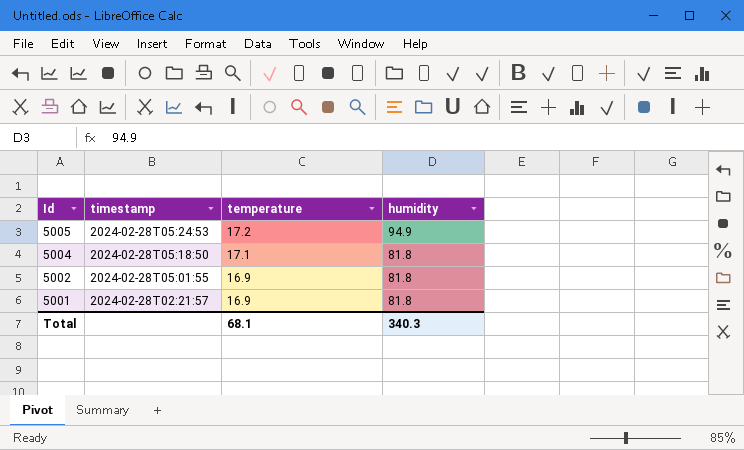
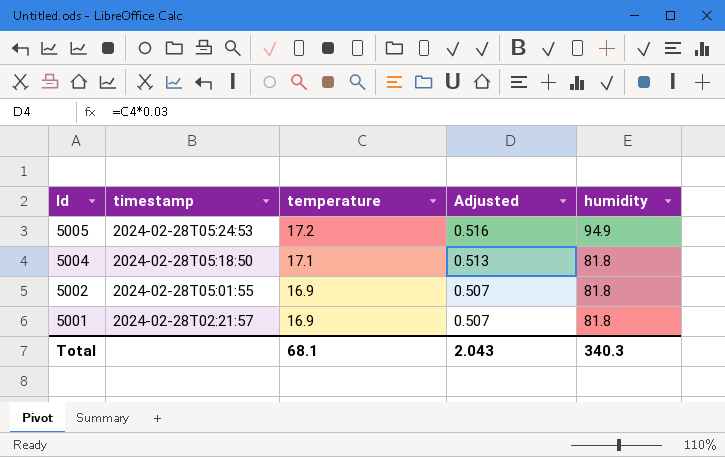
column Adjusted | formula: none -> [temperature] * 0.03

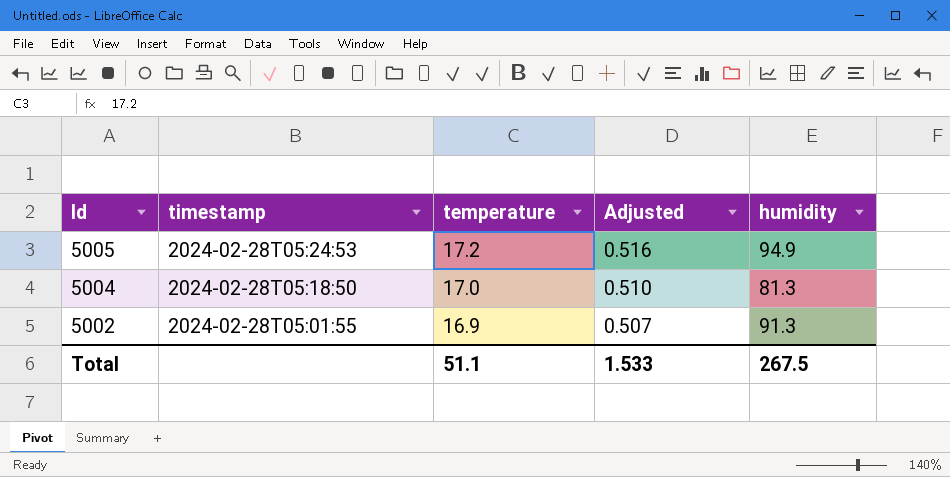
row 5001: 2024-02-28T02:21:57 | 16.9 | 0.507 | 81.8 -> none
5004 | temperature: 17.1 -> 17.0
5004 | Adjusted: 0.513 -> 0.510
5004 | humidity: 81.8 -> 81.3
5002 | humidity: 81.8 -> 91.3
Total | temperature: 68.1 -> 51.1
Total | Adjusted: 2.043 -> 1.533
Total | humidity: 340.3 -> 267.5

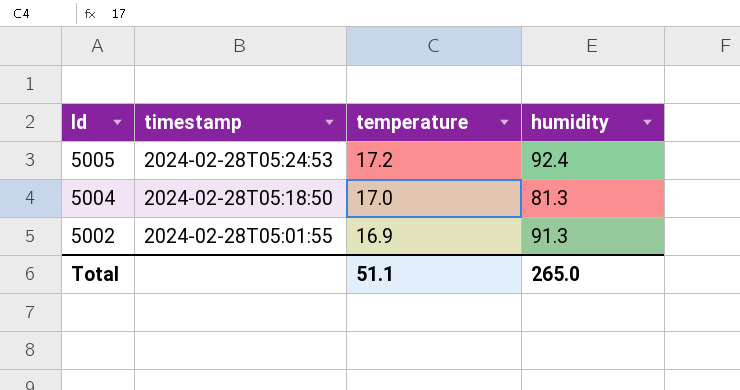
column Adjusted | formula: [temperature] * 0.03 -> none
5005 | humidity: 94.9 -> 92.4
Total | humidity: 267.5 -> 265.0

